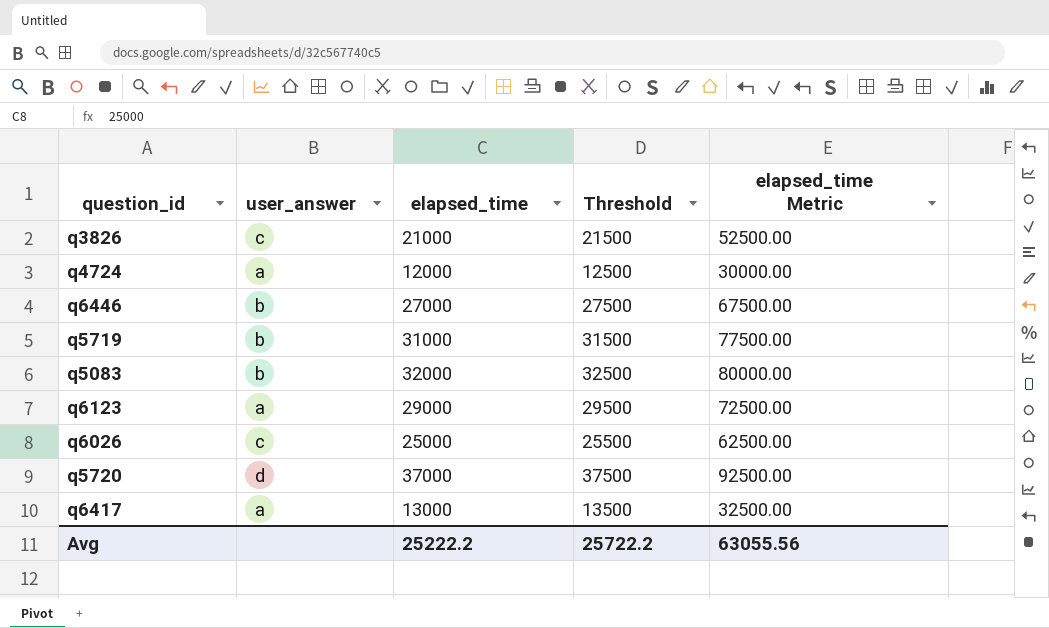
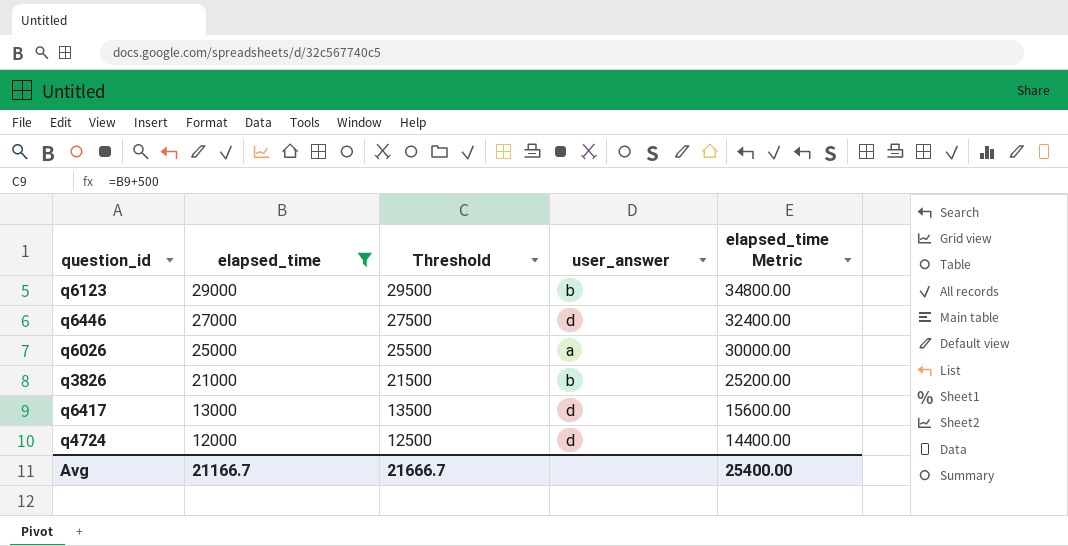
filter: none -> elapsed_time <= 29000
row order: none -> elapsed_time descending
column user_answer | position: 2 -> 4
column elapsed_time Metric | formula: [elapsed_time] * 2.5 -> [elapsed_time] * 1.2
q6123 | user_answer: a -> b
q6446 | user_answer: b -> d
q6026 | user_answer: c -> a
q3826 | user_answer: c -> b
q6417 | user_answer: a -> d
q4724 | user_answer: a -> d
Avg | elapsed_time: 25222.2 -> 21166.7
Avg | Threshold: 25722.2 -> 21666.7
Avg | elapsed_time Metric: 63055.56 -> 25400.00

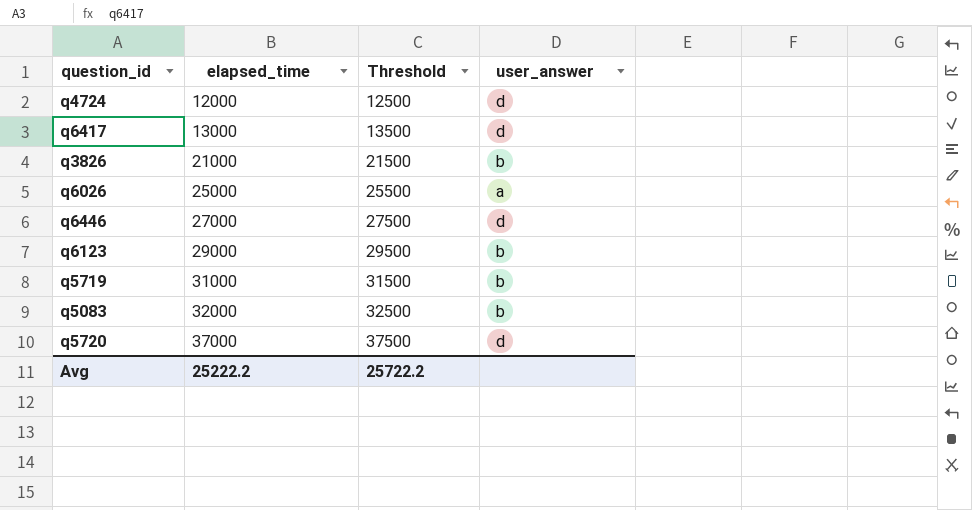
filter: elapsed_time <= 29000 -> none
row order: elapsed_time descending -> elapsed_time ascending
column elapsed_time Metric | formula: [elapsed_time] * 1.2 -> none
Avg | elapsed_time: 21166.7 -> 25222.2
Avg | Threshold: 21666.7 -> 25722.2

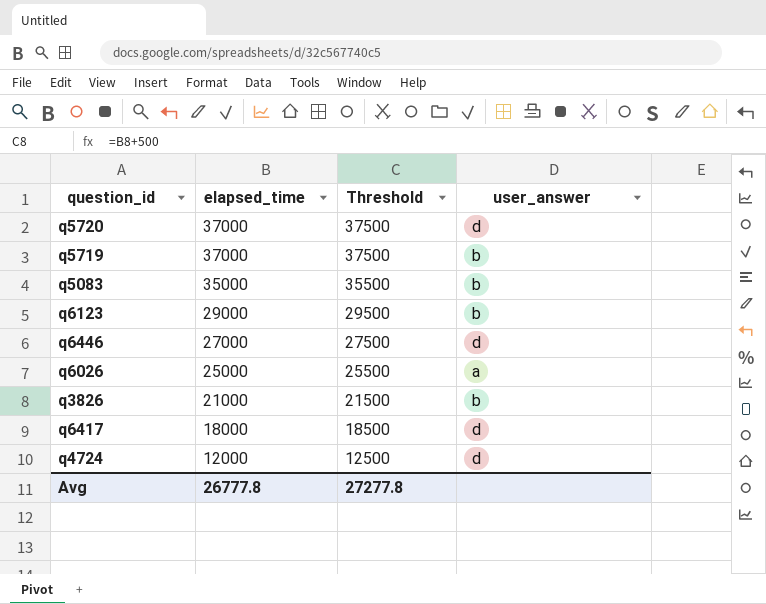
row order: elapsed_time ascending -> elapsed_time descending
q5719 | elapsed_time: 31000 -> 37000
q5719 | Threshold: 31500 -> 37500
q5083 | elapsed_time: 32000 -> 35000
q5083 | Threshold: 32500 -> 35500
q6417 | elapsed_time: 13000 -> 18000
q6417 | Threshold: 13500 -> 18500
Avg | elapsed_time: 25222.2 -> 26777.8
Avg | Threshold: 25722.2 -> 27277.8

